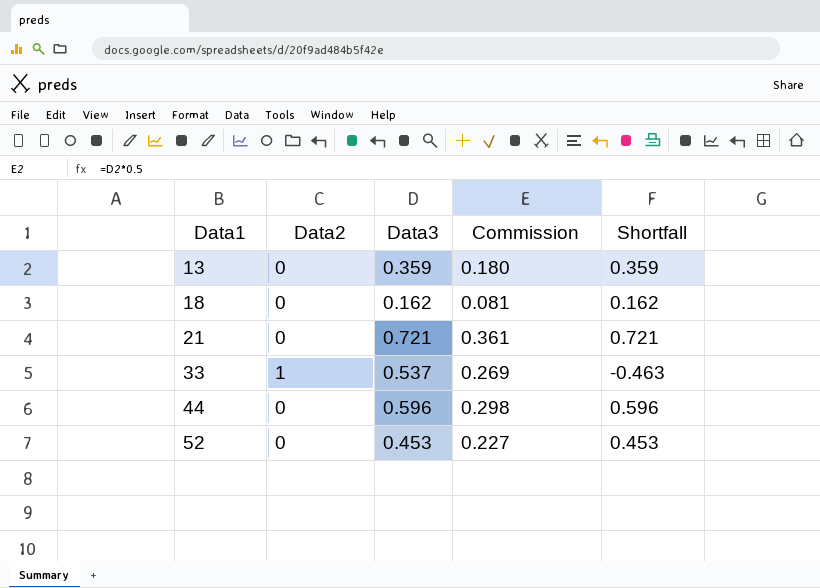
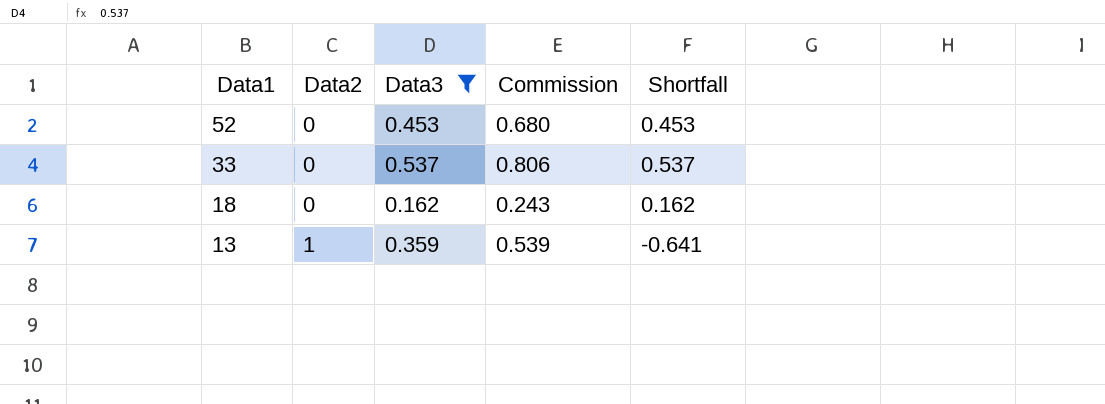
filter: none -> Data3 <= 0.537
row order: Data1 ascending -> Data1 descending
column Commission | formula: [Data3] * 0.5 -> [Data3] * 1.5
33 | Data2: 1 -> 0
33 | Shortfall: -0.463 -> 0.537
13 | Data2: 0 -> 1
13 | Shortfall: 0.359 -> -0.641

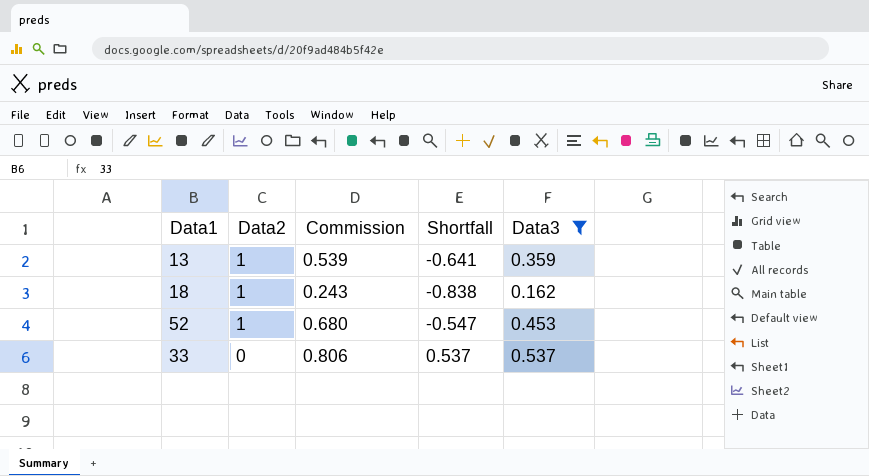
row order: Data1 descending -> Data2 descending
column Data3 | position: 3 -> 5
18 | Data2: 0 -> 1
18 | Shortfall: 0.162 -> -0.838
52 | Data2: 0 -> 1
52 | Shortfall: 0.453 -> -0.547

